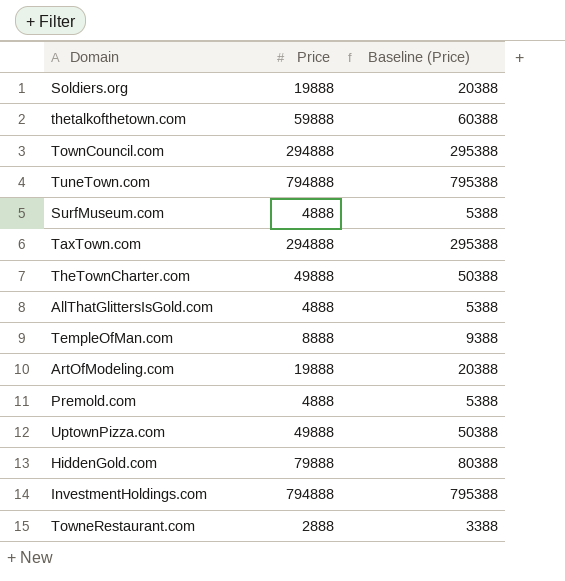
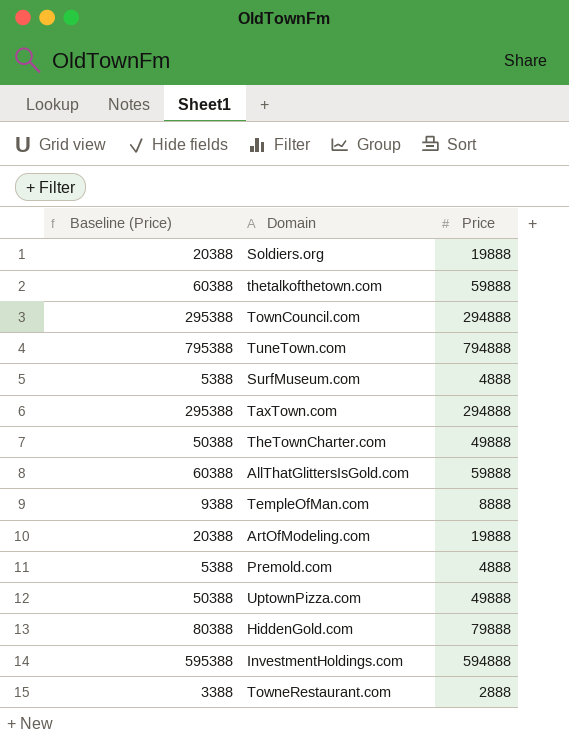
column Baseline (Price) | position: 3 -> 1
AllThatGlittersIsGold.com | Baseline (Price): 5388 -> 60388
AllThatGlittersIsGold.com | Price: 4888 -> 59888
InvestmentHoldings.com | Baseline (Price): 795388 -> 595388
InvestmentHoldings.com | Price: 794888 -> 594888

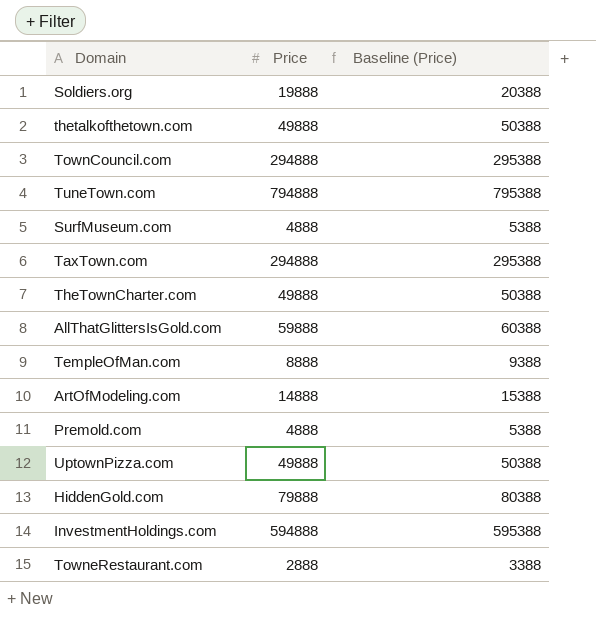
column Baseline (Price) | position: 1 -> 3
thetalkofthetown.com | Price: 59888 -> 49888
thetalkofthetown.com | Baseline (Price): 60388 -> 50388
ArtOfModeling.com | Price: 19888 -> 14888
ArtOfModeling.com | Baseline (Price): 20388 -> 15388

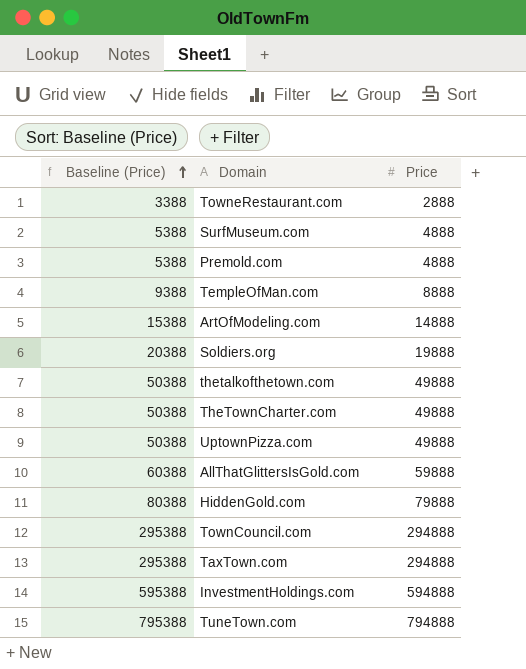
row order: none -> Baseline (Price) ascending
column Baseline (Price) | position: 3 -> 1

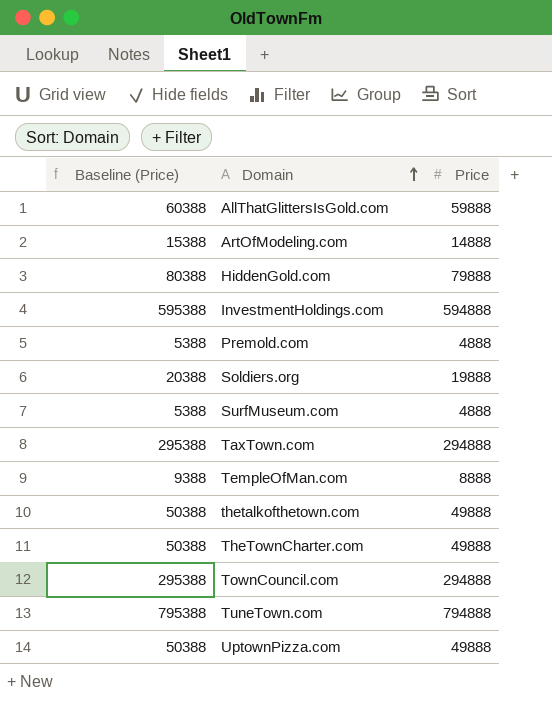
row order: Baseline (Price) ascending -> Domain ascending
row TowneRestaurant.com: 3388 | 2888 -> none

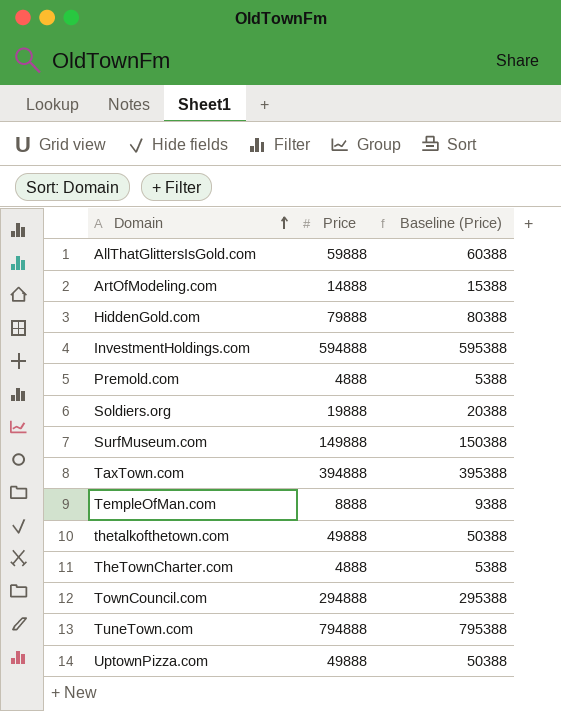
column Baseline (Price) | position: 1 -> 3
SurfMuseum.com | Price: 4888 -> 149888
SurfMuseum.com | Baseline (Price): 5388 -> 150388
TaxTown.com | Price: 294888 -> 394888
TaxTown.com | Baseline (Price): 295388 -> 395388
TheTownCharter.com | Price: 49888 -> 4888
TheTownCharter.com | Baseline (Price): 50388 -> 5388

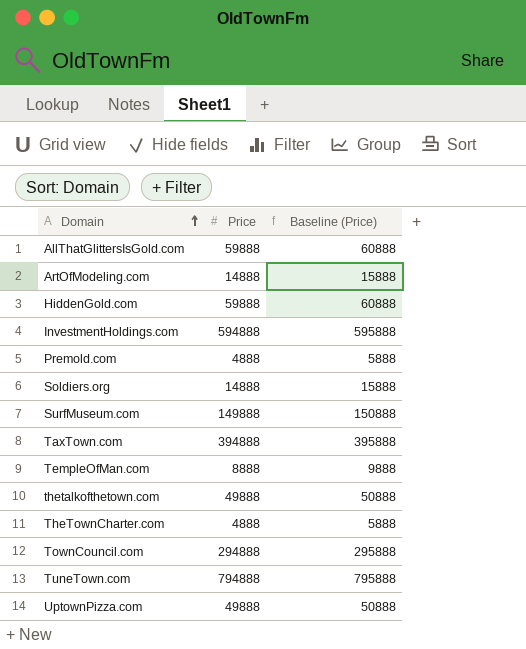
column Baseline (Price) | formula: [Price] + 500 -> [Price] + 1000
HiddenGold.com | Price: 79888 -> 59888
Soldiers.org | Price: 19888 -> 14888

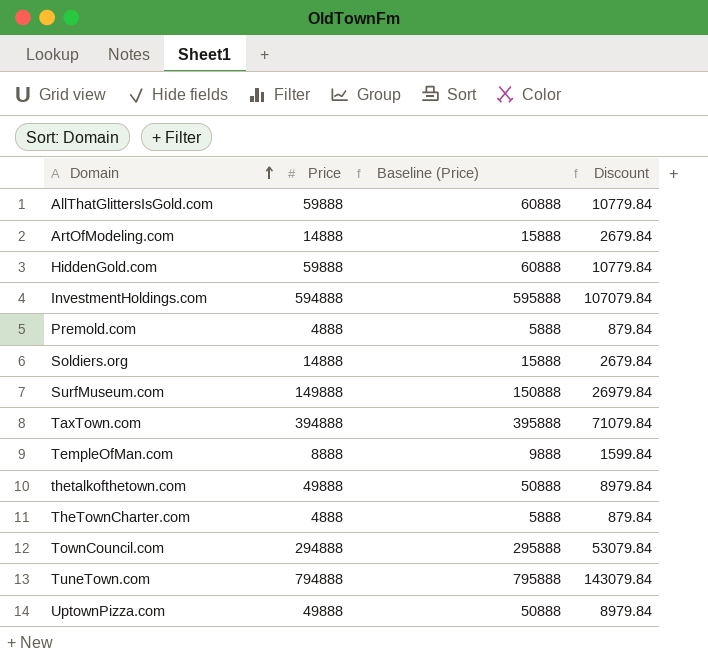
column Discount | formula: none -> [Price] * 0.18

